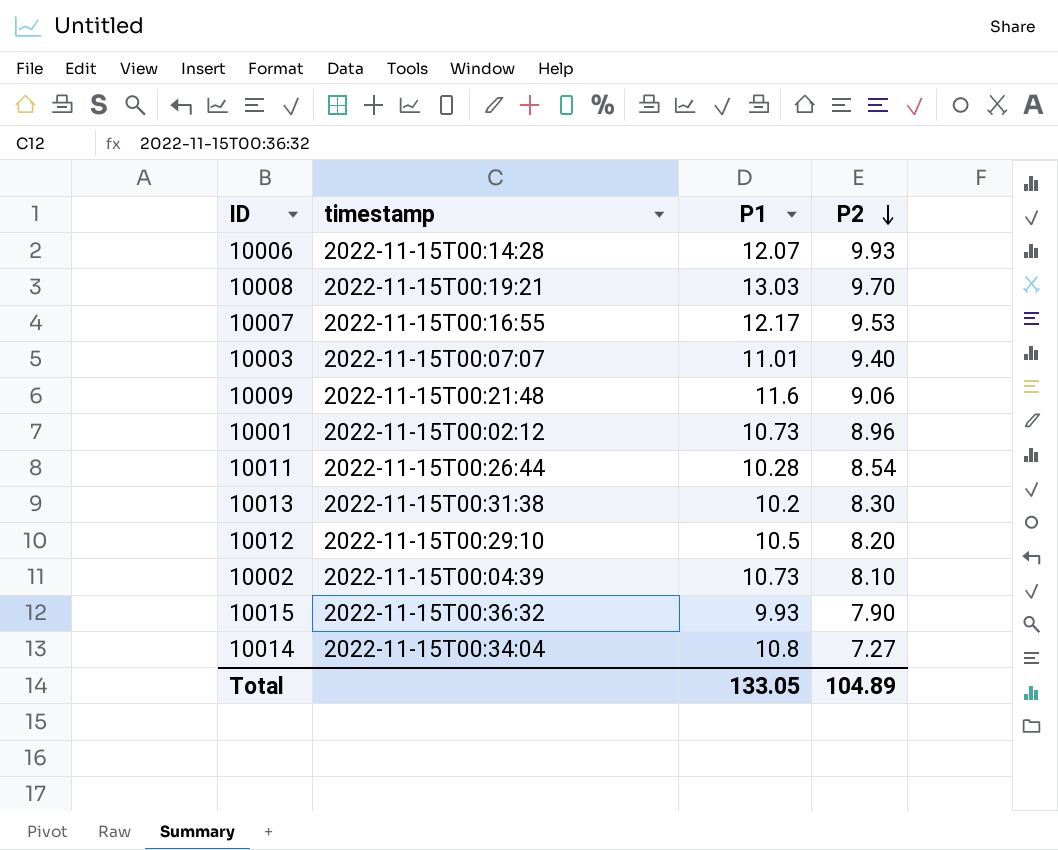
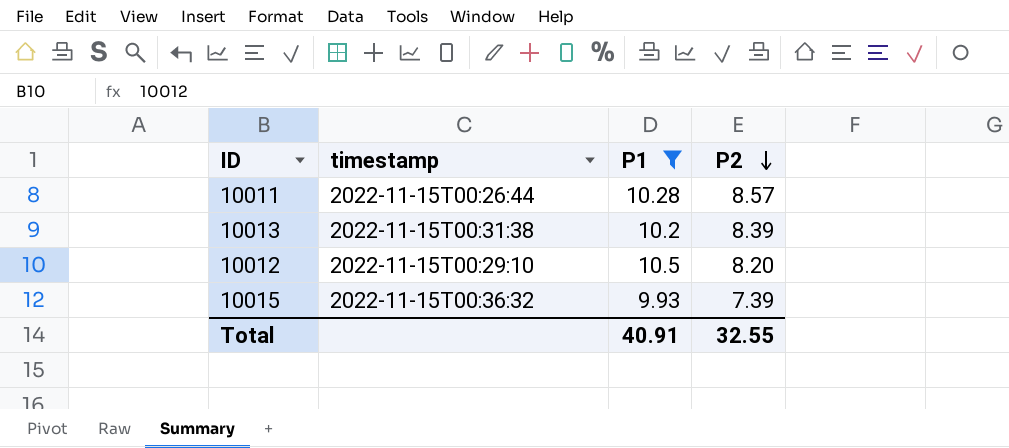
filter: none -> P1 <= 10.5
10011 | P2: 8.54 -> 8.57
10013 | P2: 8.30 -> 8.39
10015 | P2: 7.90 -> 7.39
Total | P1: 133.05 -> 40.91
Total | P2: 104.89 -> 32.55

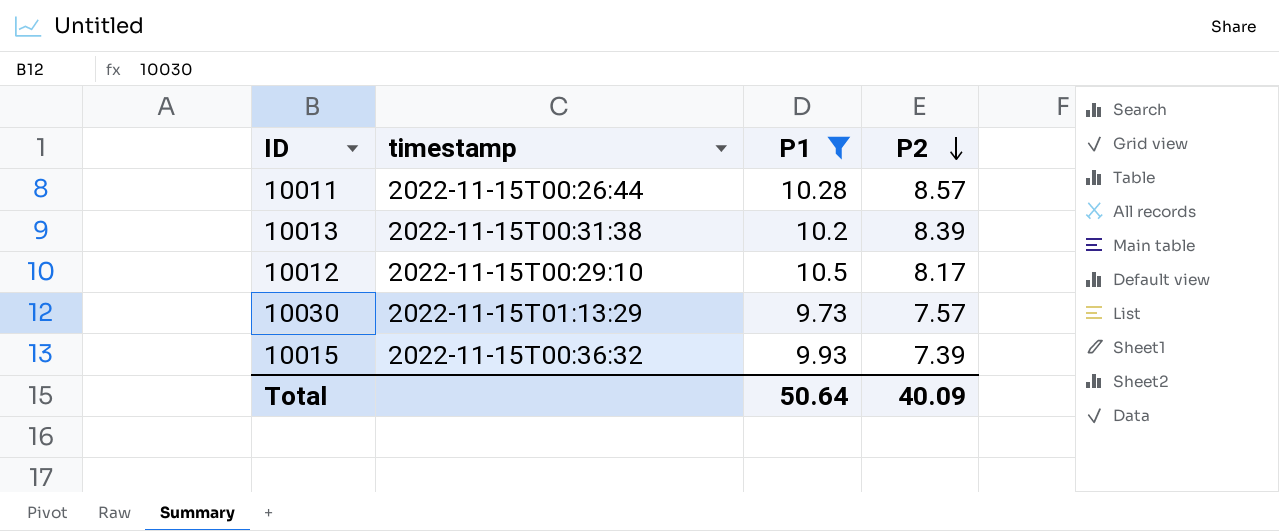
10012 | P2: 8.20 -> 8.17
row 10030: none -> 2022-11-15T01:13:29 | 9.73 | 7.57
Total | P1: 40.91 -> 50.64
Total | P2: 32.55 -> 40.09

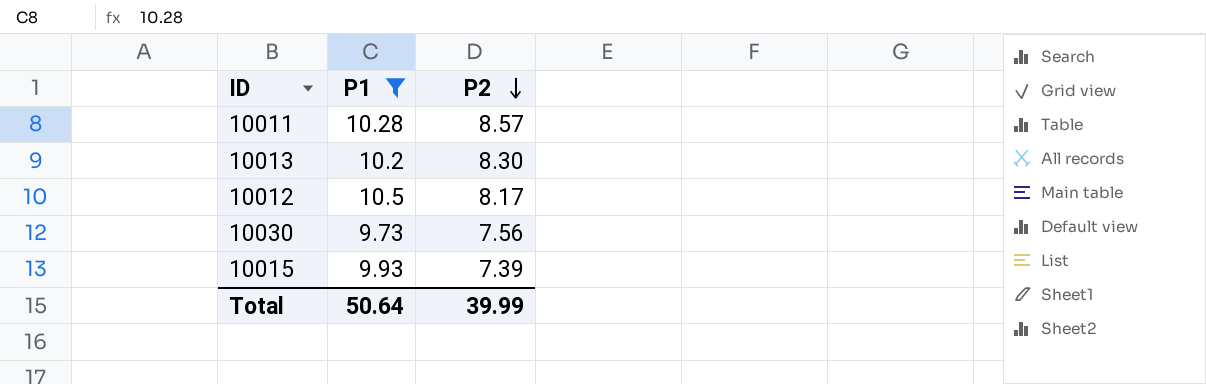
column timestamp | position: 2 -> none
10013 | P2: 8.39 -> 8.30
10030 | P2: 7.57 -> 7.56
Total | P2: 40.09 -> 39.99

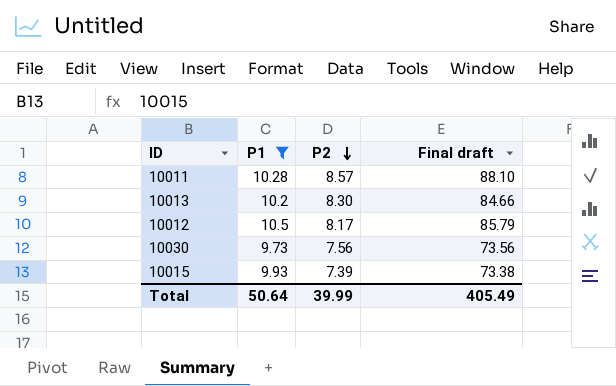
column Final draft | formula: none -> [P1] * [P2]

